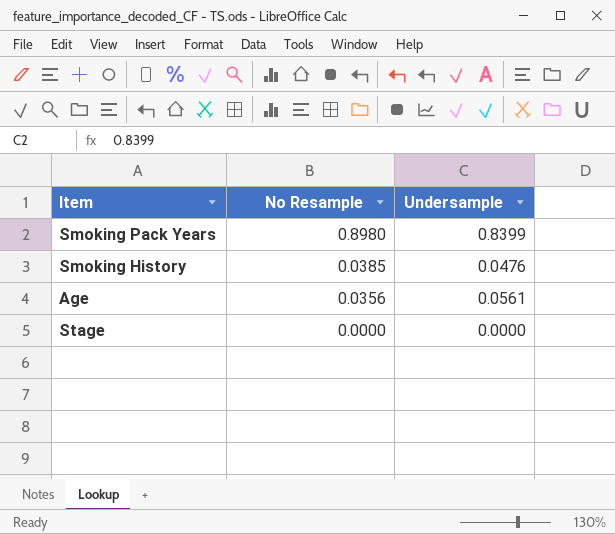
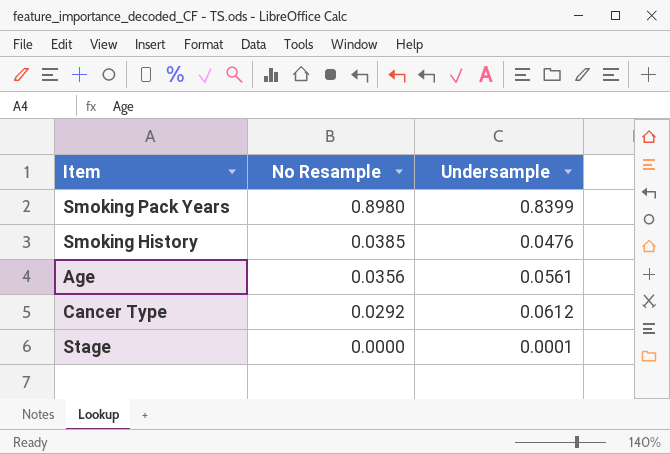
row Cancer Type: none -> 0.0292 | 0.0612
Stage | Undersample: 0.0000 -> 0.0001

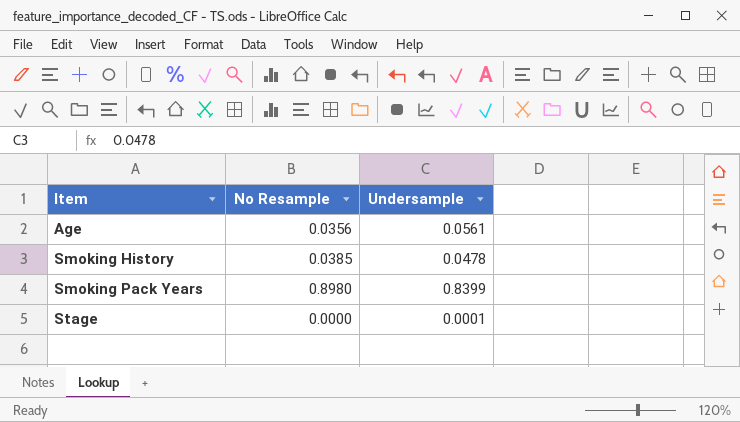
row order: No Resample descending -> Item ascending
row Cancer Type: 0.0292 | 0.0612 -> none
Smoking History | Undersample: 0.0476 -> 0.0478

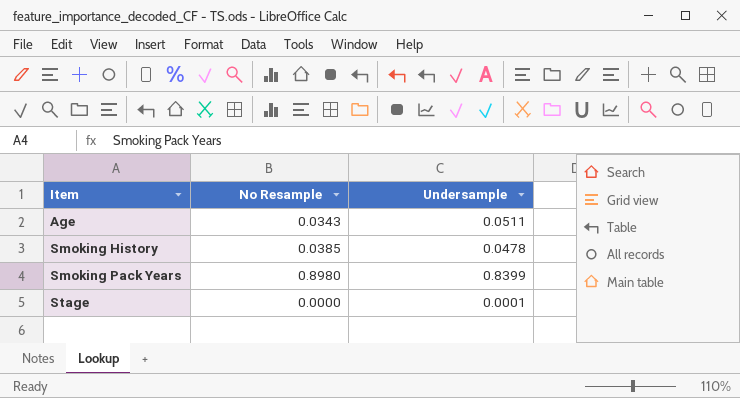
Age | No Resample: 0.0356 -> 0.0343
Age | Undersample: 0.0561 -> 0.0511

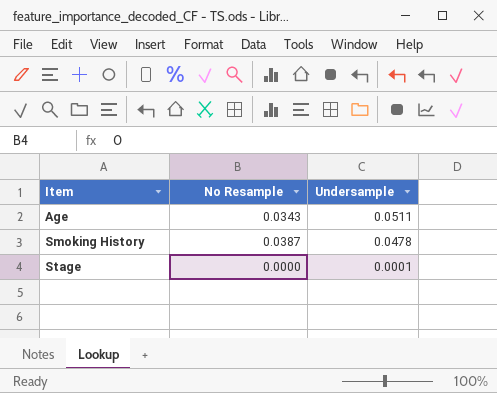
row Smoking Pack Years: 0.8980 | 0.8399 -> none
Smoking History | No Resample: 0.0385 -> 0.0387

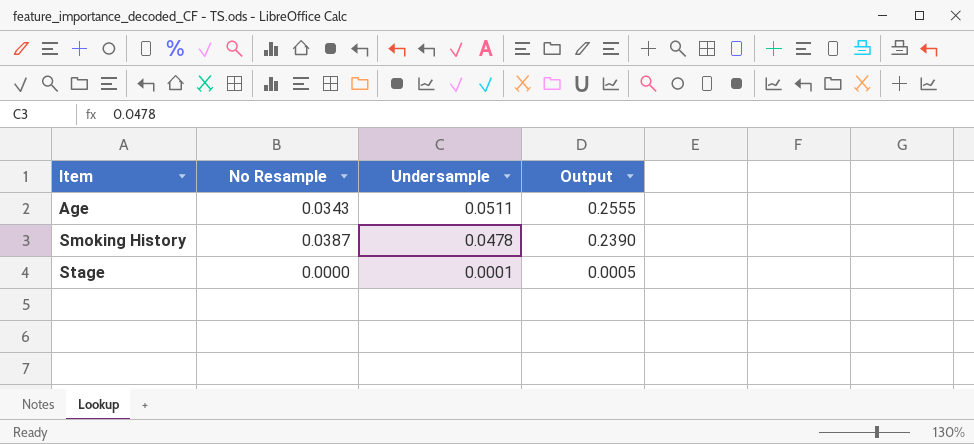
column Output | formula: none -> [Undersample] * 5

